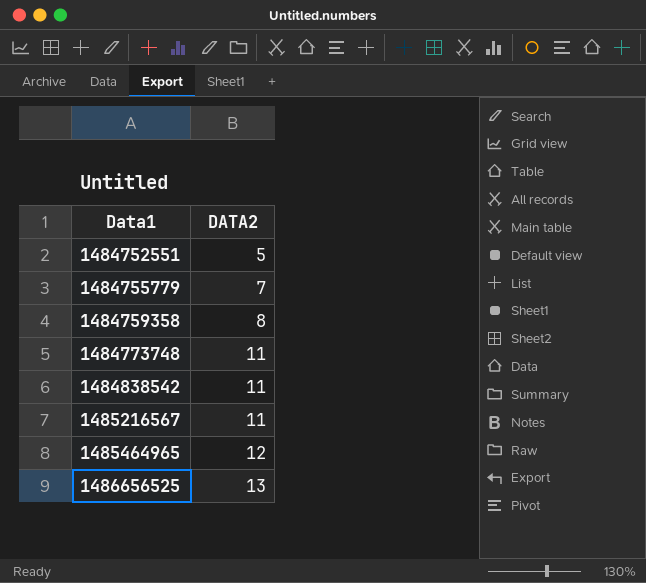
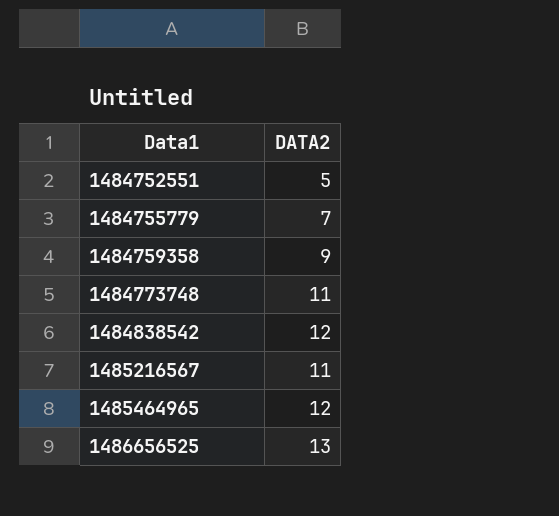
1484759358 | DATA2: 8 -> 9
1484838542 | DATA2: 11 -> 12

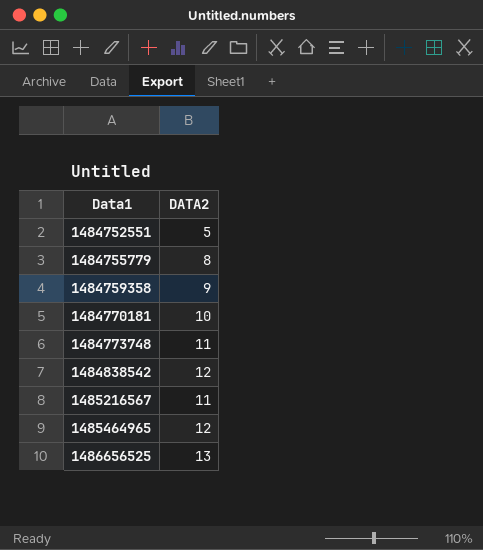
1484755779 | DATA2: 7 -> 8
row 1484770181: none -> 10

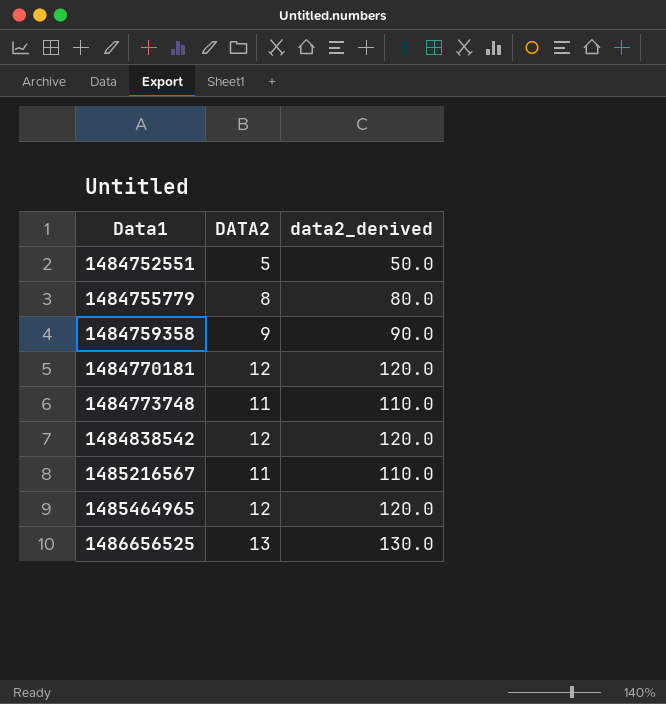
column data2_derived | formula: none -> [DATA2] * 10
1484770181 | DATA2: 10 -> 12

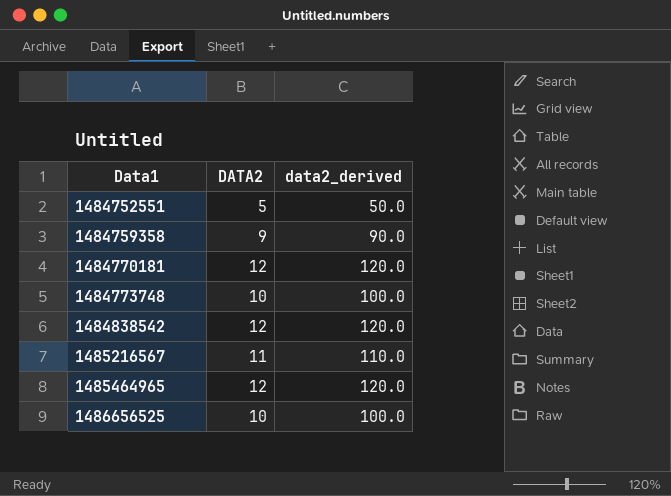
row 1484755779: 8 | 80.0 -> none
1484773748 | DATA2: 11 -> 10
1484773748 | data2_derived: 110.0 -> 100.0
1486656525 | DATA2: 13 -> 10
1486656525 | data2_derived: 130.0 -> 100.0

